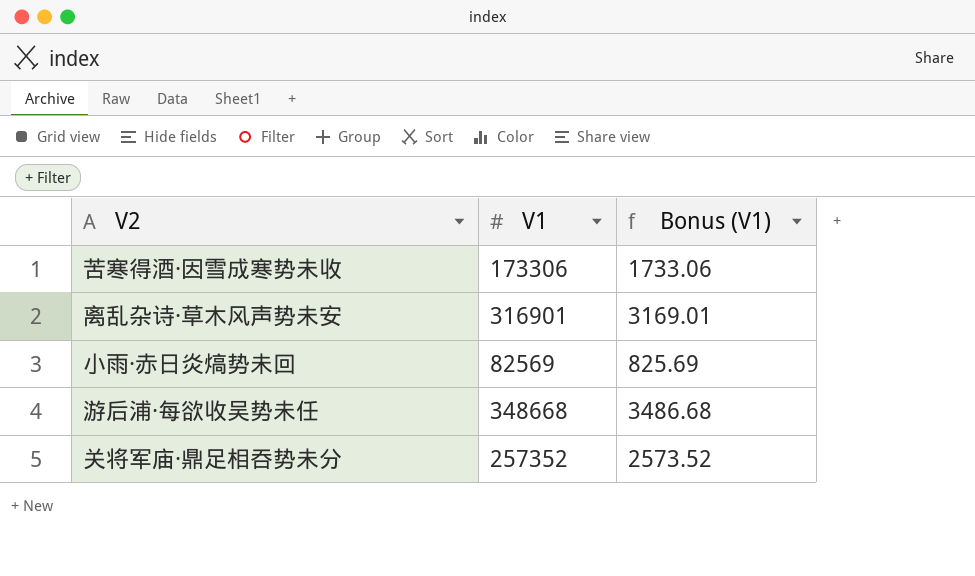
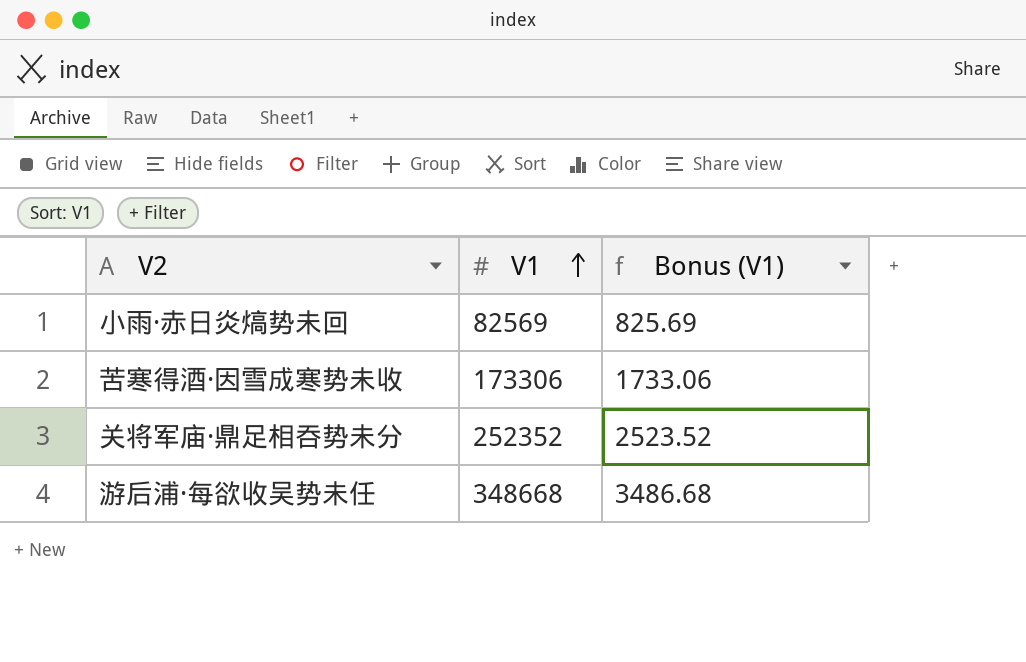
row order: none -> V1 ascending
row 离乱杂诗·草木风声势未安: 316901 | 3169.01 -> none
关将军庙·鼎足相吞势未分 | V1: 257352 -> 252352
关将军庙·鼎足相吞势未分 | Bonus (V1): 2573.52 -> 2523.52

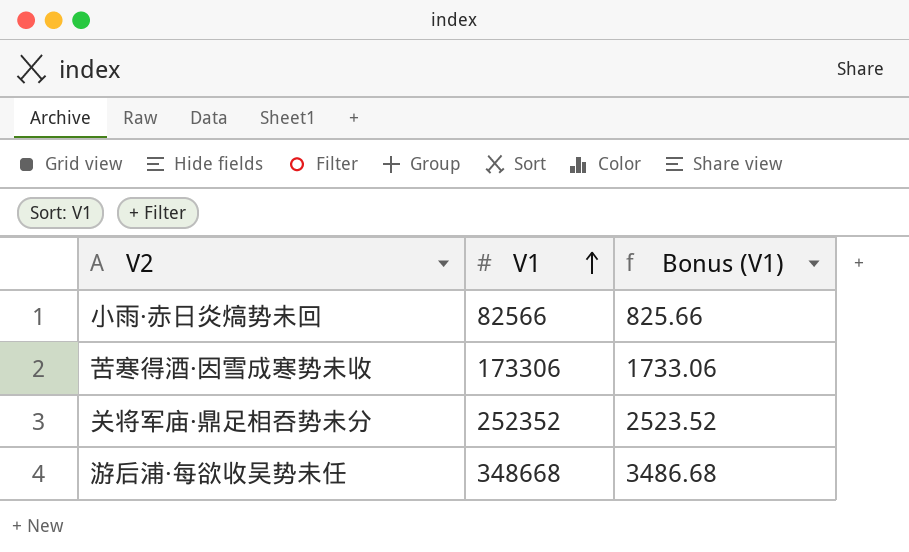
小雨·赤日炎熇势未回 | V1: 82569 -> 82566
小雨·赤日炎熇势未回 | Bonus (V1): 825.69 -> 825.66

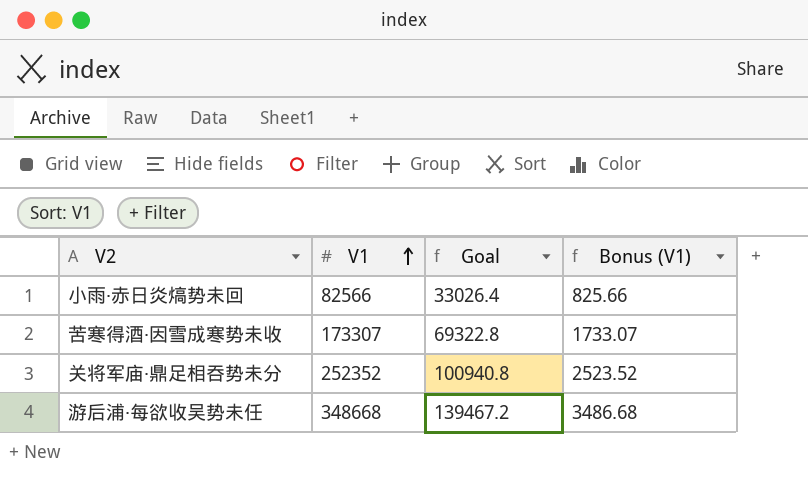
column Goal | formula: none -> [V1] * 0.4
苦寒得酒·因雪成寒势未收 | V1: 173306 -> 173307
苦寒得酒·因雪成寒势未收 | Bonus (V1): 1733.06 -> 1733.07

